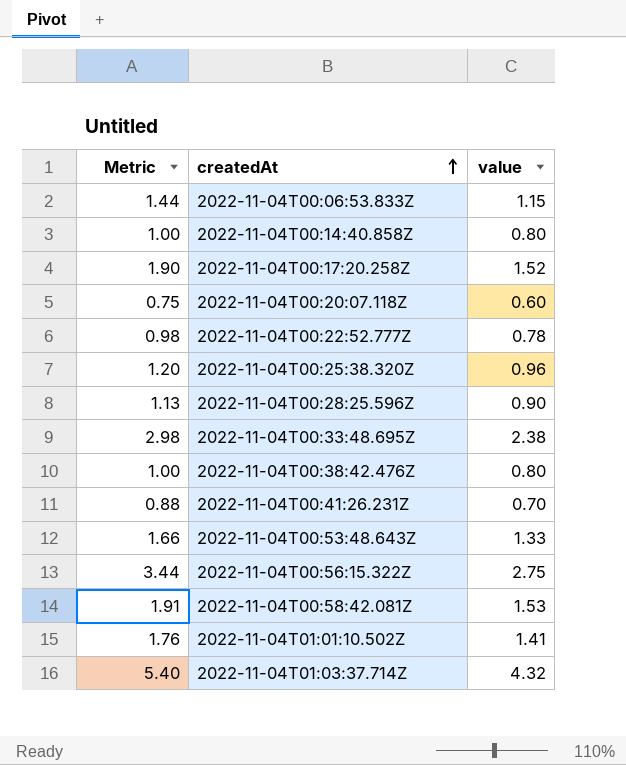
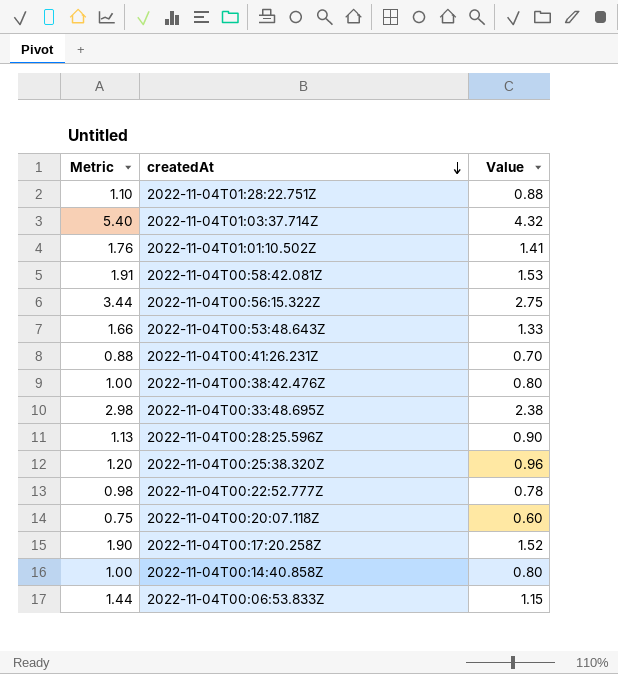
row order: createdAt ascending -> createdAt descending
column name: value -> Value
row 2022-11-04T01:28:22.751Z: none -> 1.10 | 0.88

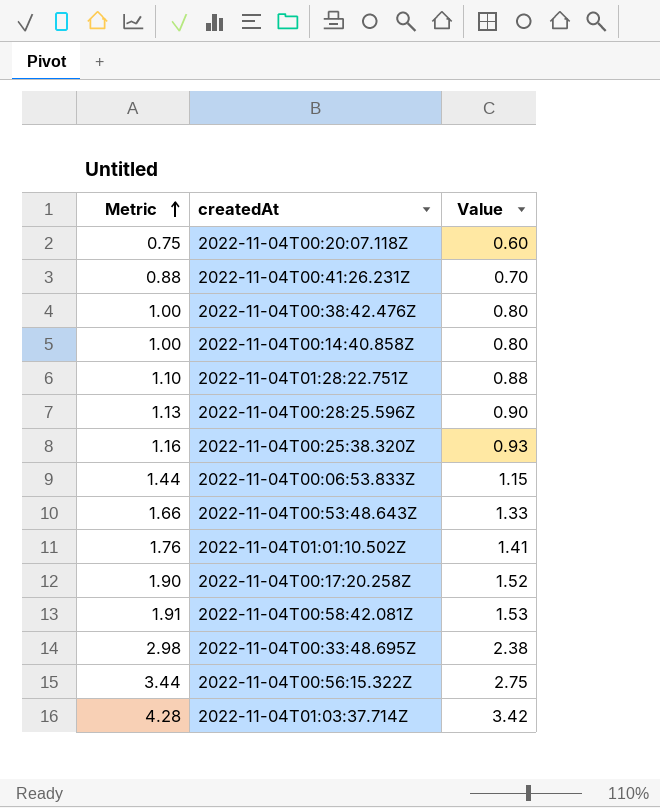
row order: createdAt descending -> Metric ascending
row 2022-11-04T00:22:52.777Z: 0.98 | 0.78 -> none
2022-11-04T00:25:38.320Z | Metric: 1.20 -> 1.16
2022-11-04T00:25:38.320Z | Value: 0.96 -> 0.93
2022-11-04T01:03:37.714Z | Metric: 5.40 -> 4.28
2022-11-04T01:03:37.714Z | Value: 4.32 -> 3.42

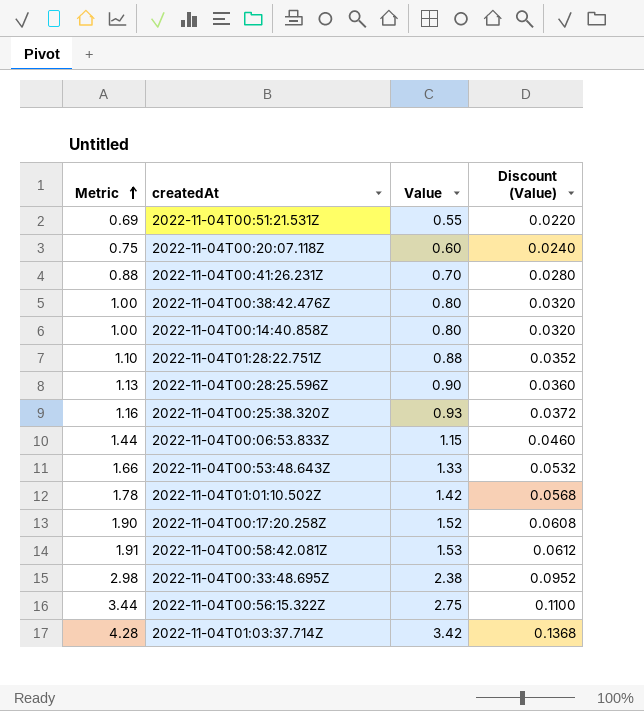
column Discount (Value) | formula: none -> [Value] * 0.04
row 2022-11-04T00:51:21.531Z: none -> 0.69 | 0.55 | 0.0220
2022-11-04T01:01:10.502Z | Metric: 1.76 -> 1.78
2022-11-04T01:01:10.502Z | Value: 1.41 -> 1.42

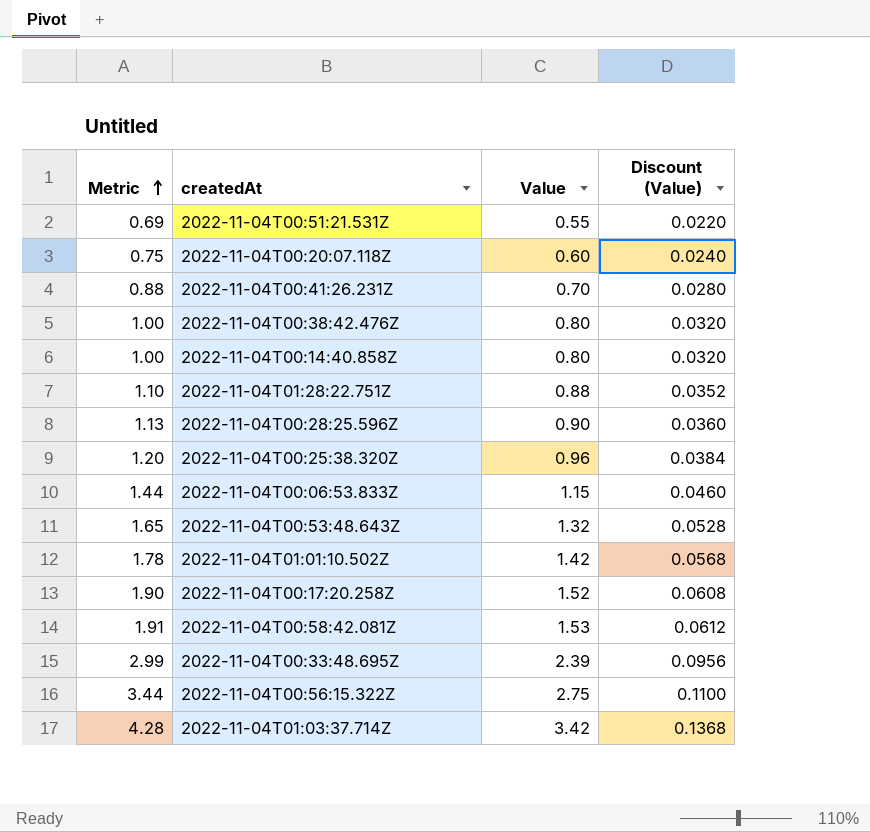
2022-11-04T00:25:38.320Z | Metric: 1.16 -> 1.20
2022-11-04T00:25:38.320Z | Value: 0.93 -> 0.96
2022-11-04T00:25:38.320Z | Discount (Value): 0.0372 -> 0.0384
2022-11-04T00:53:48.643Z | Metric: 1.66 -> 1.65
2022-11-04T00:53:48.643Z | Value: 1.33 -> 1.32
2022-11-04T00:53:48.643Z | Discount (Value): 0.0532 -> 0.0528
2022-11-04T00:33:48.695Z | Metric: 2.98 -> 2.99
2022-11-04T00:33:48.695Z | Value: 2.38 -> 2.39
2022-11-04T00:33:48.695Z | Discount (Value): 0.0952 -> 0.0956

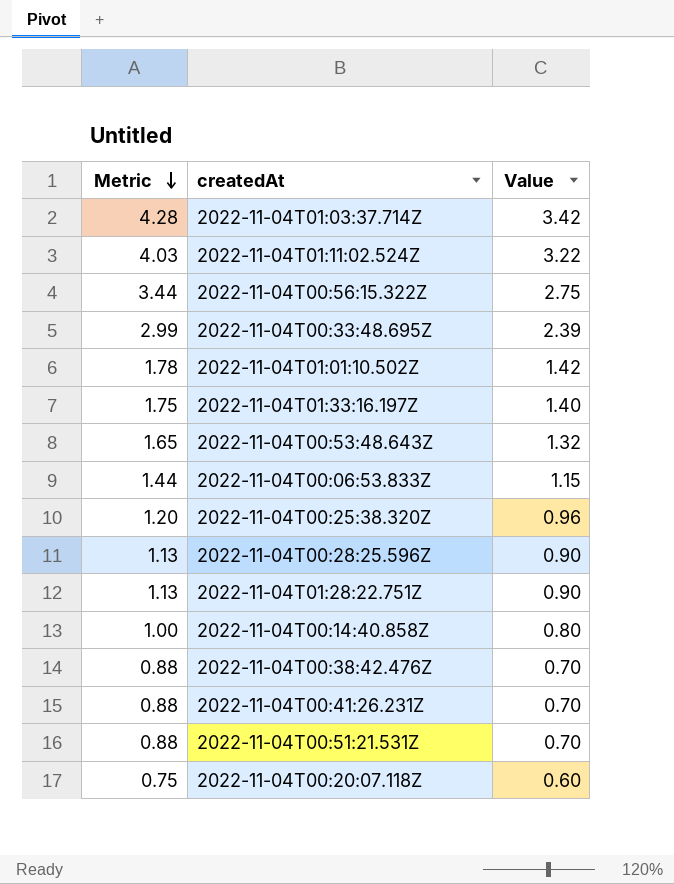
row order: Metric ascending -> Metric descending
column Discount (Value) | formula: [Value] * 0.04 -> none
row 2022-11-04T00:17:20.258Z: 1.90 | 1.52 | 0.0608 -> none
row 2022-11-04T00:58:42.081Z: 1.91 | 1.53 | 0.0612 -> none
row 2022-11-04T01:11:02.524Z: none -> 4.03 | 3.22
row 2022-11-04T01:33:16.197Z: none -> 1.75 | 1.40
2022-11-04T01:28:22.751Z | Metric: 1.10 -> 1.13
2022-11-04T01:28:22.751Z | Value: 0.88 -> 0.90
2022-11-04T00:38:42.476Z | Metric: 1.00 -> 0.88
2022-11-04T00:38:42.476Z | Value: 0.80 -> 0.70
2022-11-04T00:51:21.531Z | Metric: 0.69 -> 0.88
2022-11-04T00:51:21.531Z | Value: 0.55 -> 0.70

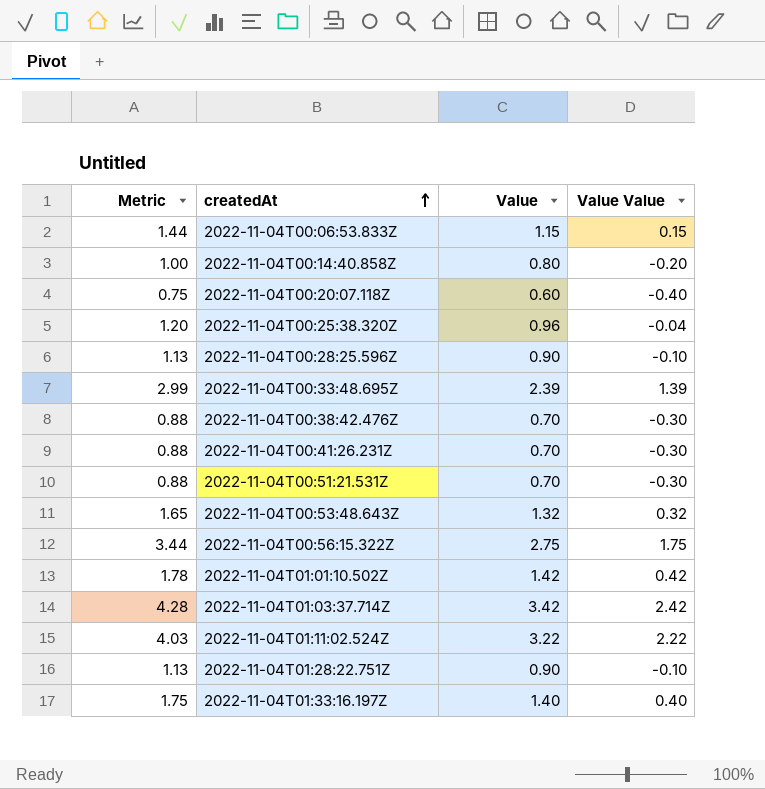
row order: Metric descending -> createdAt ascending
column Value Value | formula: none -> [Value] - 1

